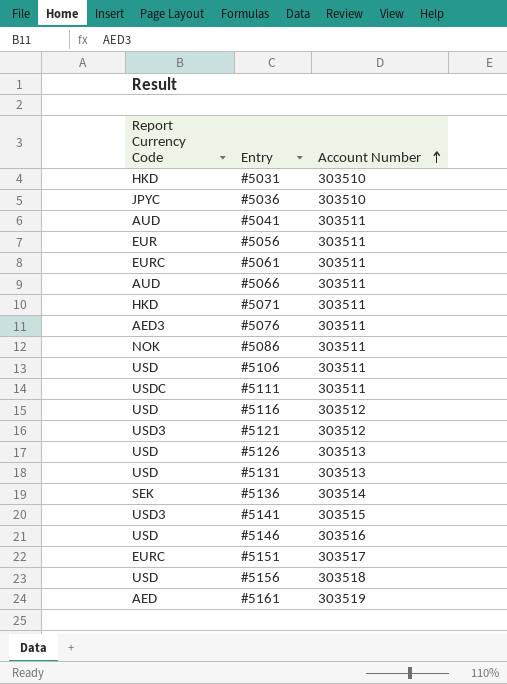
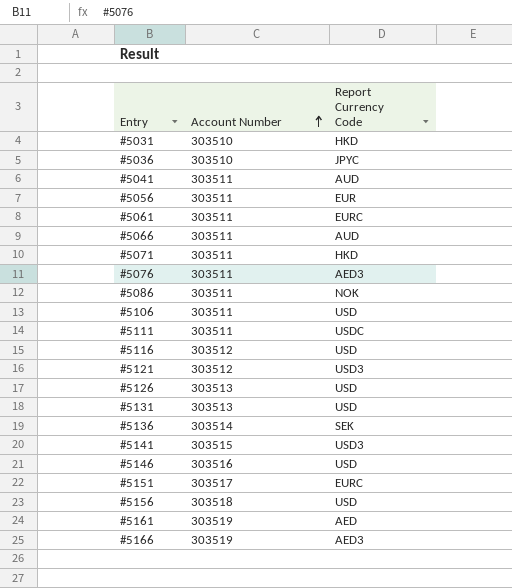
column Report Currency Code | position: 1 -> 3
row #5166: none -> 303519 | AED3

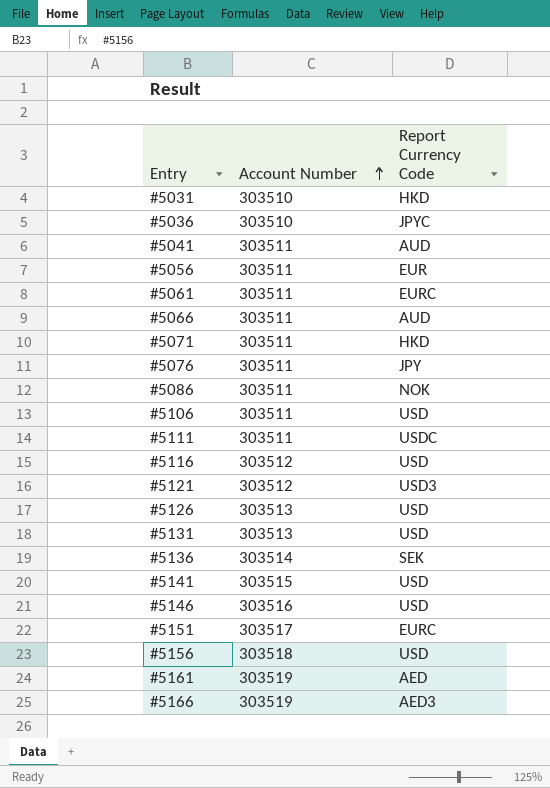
#5076 | Report Currency Code: AED3 -> JPY
#5141 | Report Currency Code: USD3 -> USD

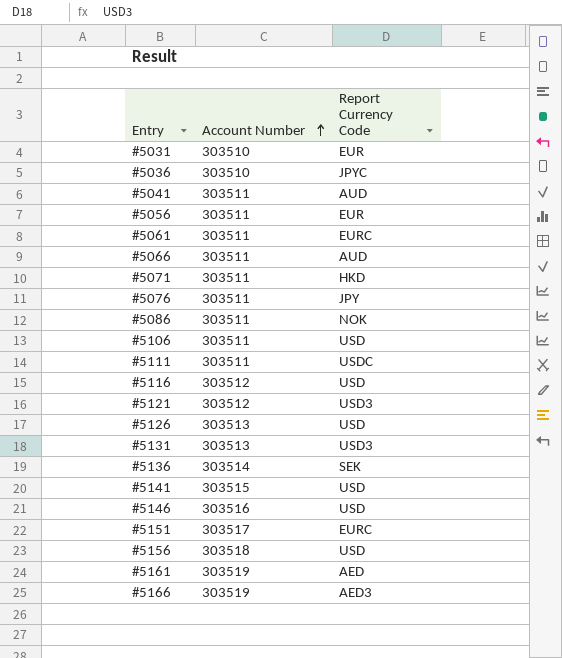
#5031 | Report Currency Code: HKD -> EUR
#5131 | Report Currency Code: USD -> USD3

